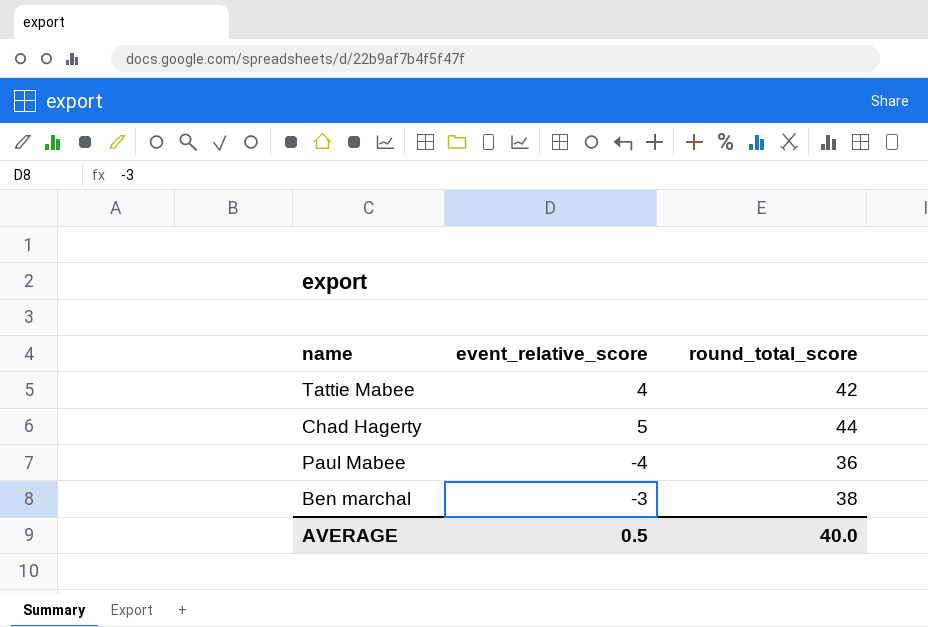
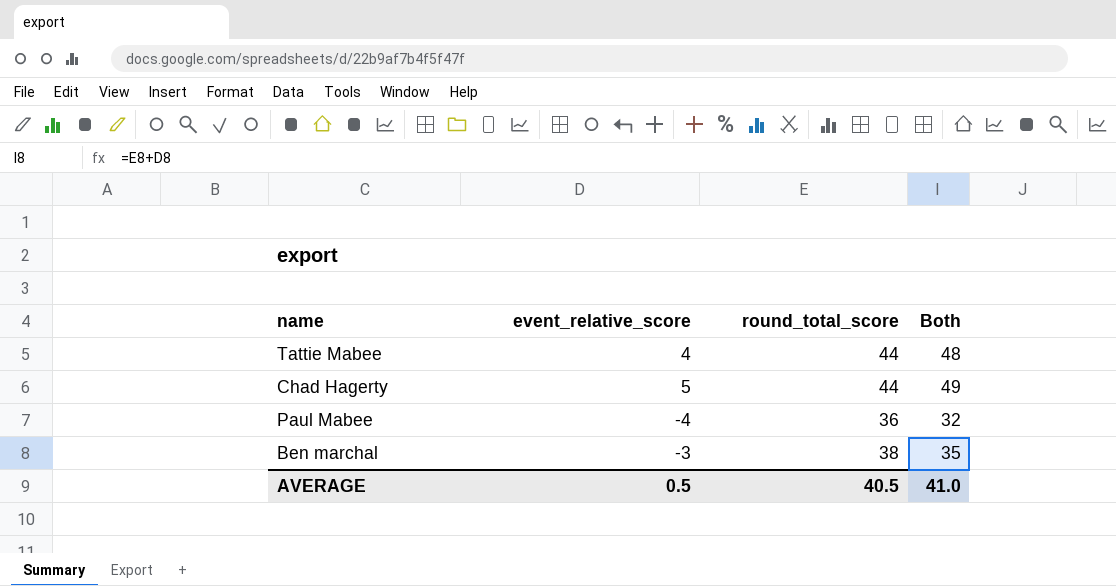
column Both | formula: none -> [event_relative_score] + [round_total_score]
Tattie Mabee | round_total_score: 42 -> 44
AVERAGE | round_total_score: 40.0 -> 40.5

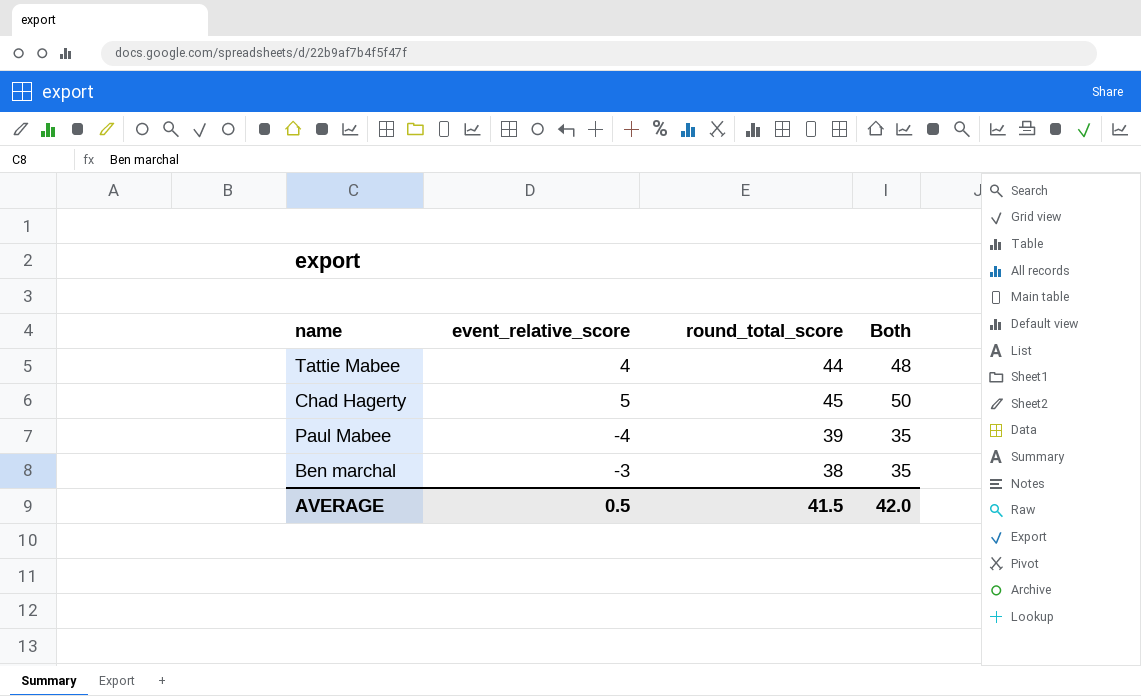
Chad Hagerty | round_total_score: 44 -> 45
Chad Hagerty | Both: 49 -> 50
Paul Mabee | round_total_score: 36 -> 39
Paul Mabee | Both: 32 -> 35
AVERAGE | round_total_score: 40.5 -> 41.5
AVERAGE | Both: 41.0 -> 42.0

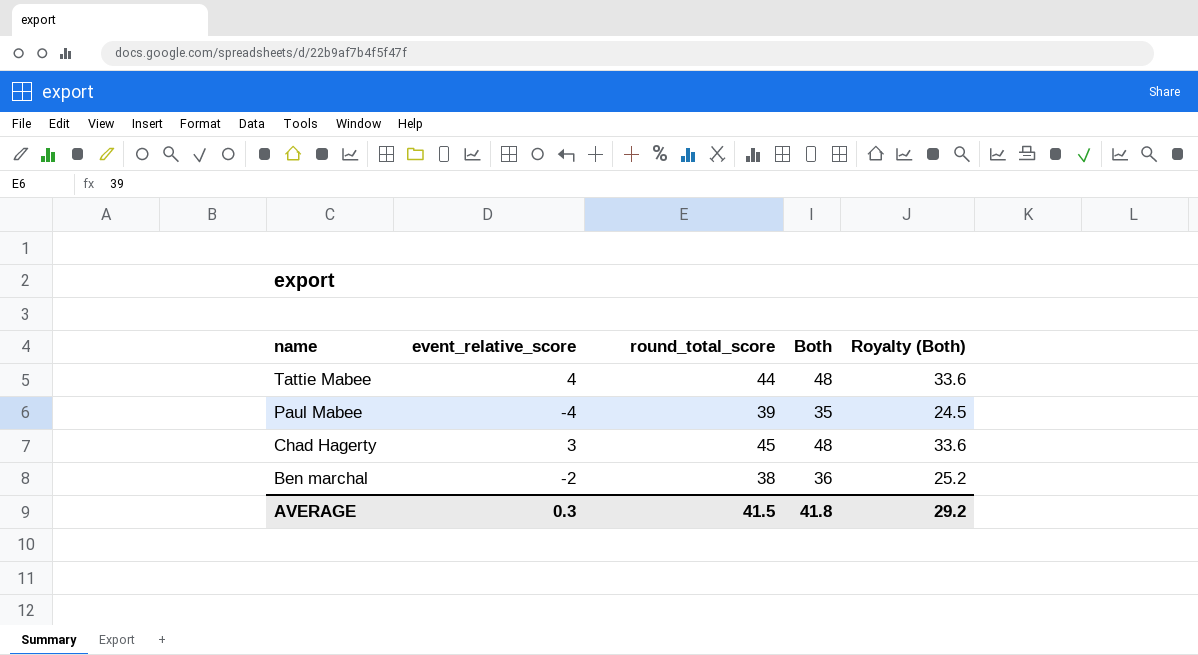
row order: none -> name descending
column Royalty (Both) | formula: none -> [Both] * 0.7
Chad Hagerty | event_relative_score: 5 -> 3
Chad Hagerty | Both: 50 -> 48
Ben marchal | event_relative_score: -3 -> -2
Ben marchal | Both: 35 -> 36
AVERAGE | event_relative_score: 0.5 -> 0.3
AVERAGE | Both: 42.0 -> 41.8

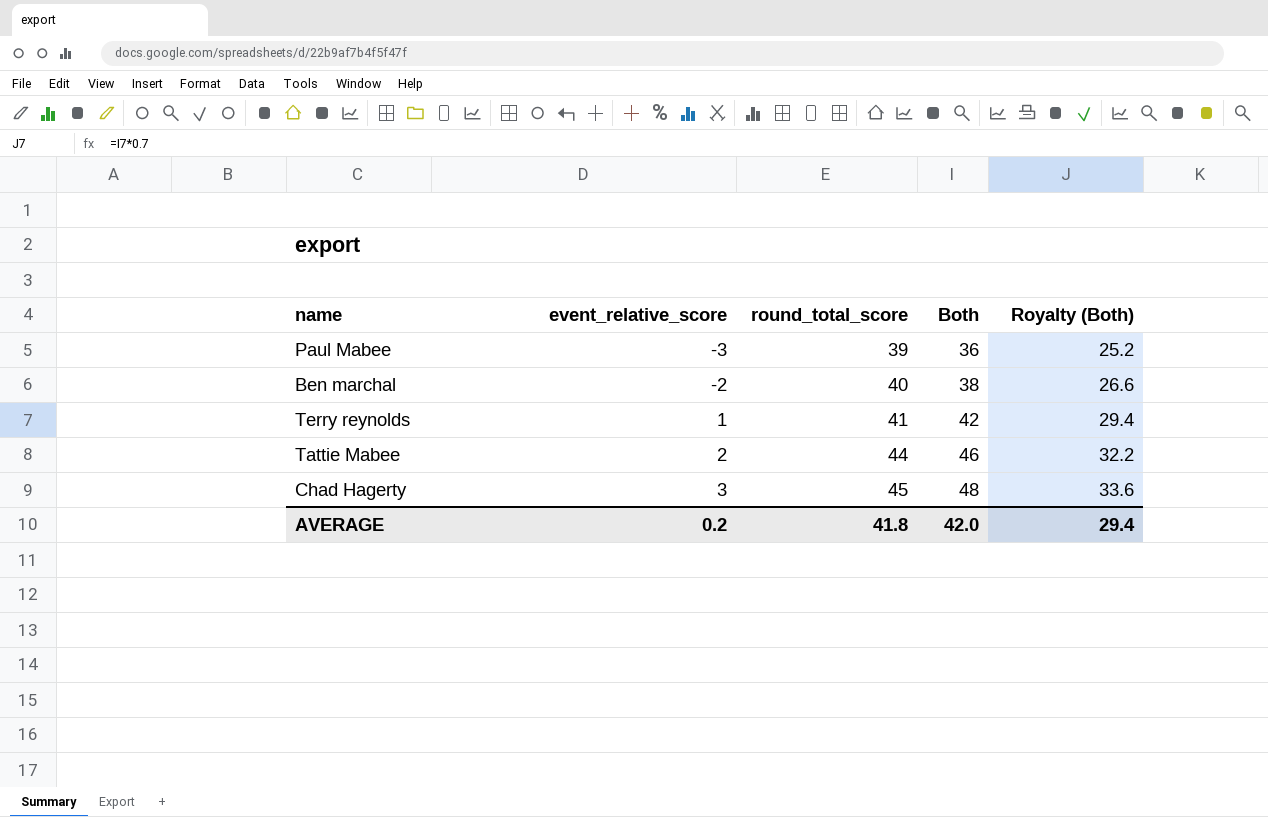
row order: name descending -> event_relative_score ascending
Paul Mabee | event_relative_score: -4 -> -3
Paul Mabee | Both: 35 -> 36
Paul Mabee | Royalty (Both): 24.5 -> 25.2
Ben marchal | round_total_score: 38 -> 40
Ben marchal | Both: 36 -> 38
Ben marchal | Royalty (Both): 25.2 -> 26.6
row Terry reynolds: none -> 1 | 41 | 42 | 29.4
Tattie Mabee | event_relative_score: 4 -> 2
Tattie Mabee | Both: 48 -> 46
Tattie Mabee | Royalty (Both): 33.6 -> 32.2
AVERAGE | event_relative_score: 0.3 -> 0.2
AVERAGE | round_total_score: 41.5 -> 41.8
AVERAGE | Both: 41.8 -> 42.0
AVERAGE | Royalty (Both): 29.2 -> 29.4

